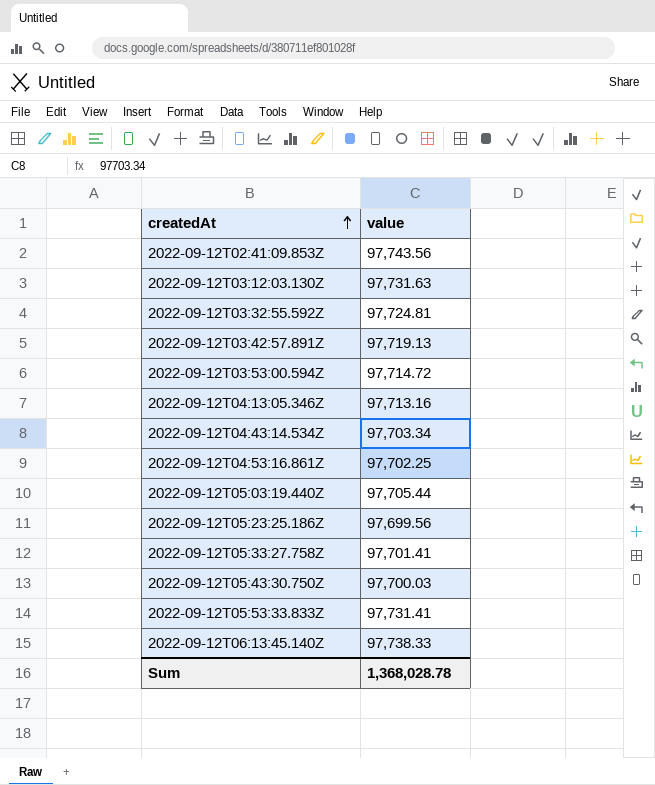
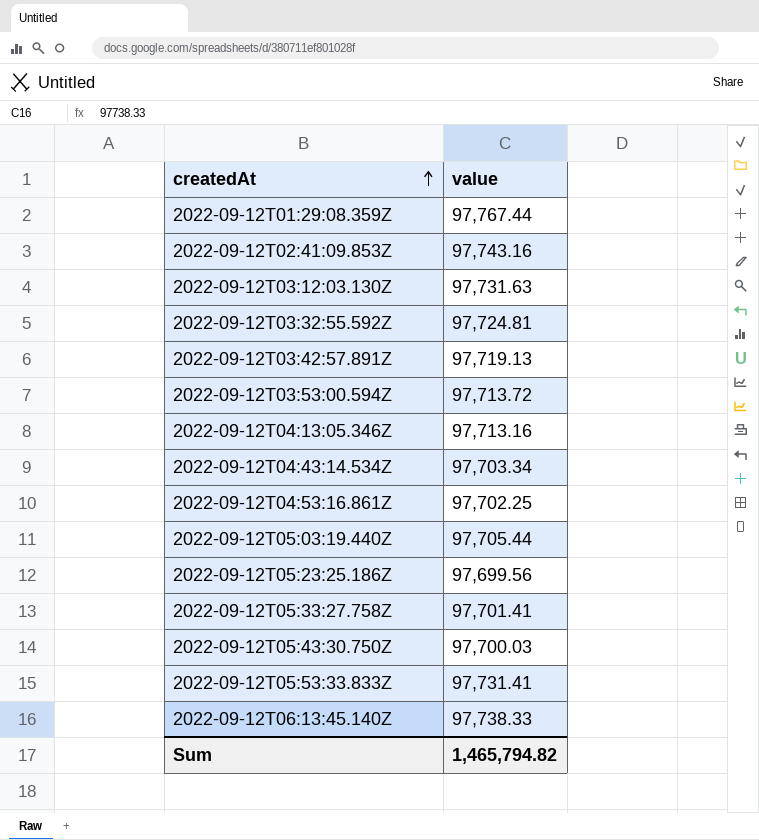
row 2022-09-12T01:29:08.359Z: none -> 97,767.44
2022-09-12T02:41:09.853Z | value: 97,743.56 -> 97,743.16
2022-09-12T03:53:00.594Z | value: 97,714.72 -> 97,713.72
Sum | value: 1,368,028.78 -> 1,465,794.82

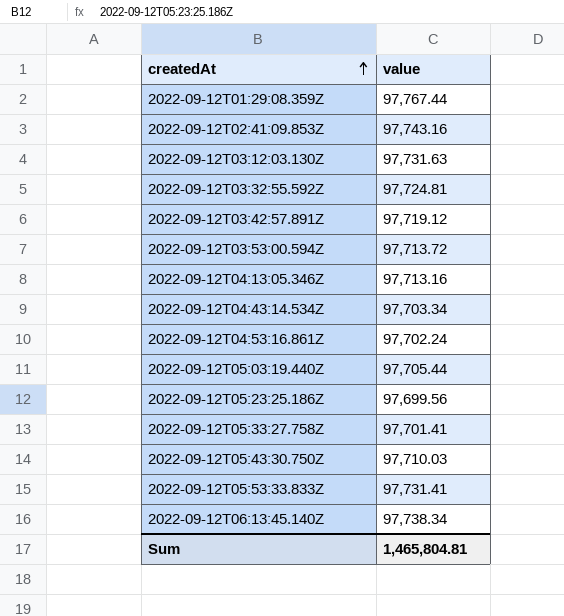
2022-09-12T03:42:57.891Z | value: 97,719.13 -> 97,719.12
2022-09-12T04:53:16.861Z | value: 97,702.25 -> 97,702.24
2022-09-12T05:43:30.750Z | value: 97,700.03 -> 97,710.03
2022-09-12T06:13:45.140Z | value: 97,738.33 -> 97,738.34
Sum | value: 1,465,794.82 -> 1,465,804.81

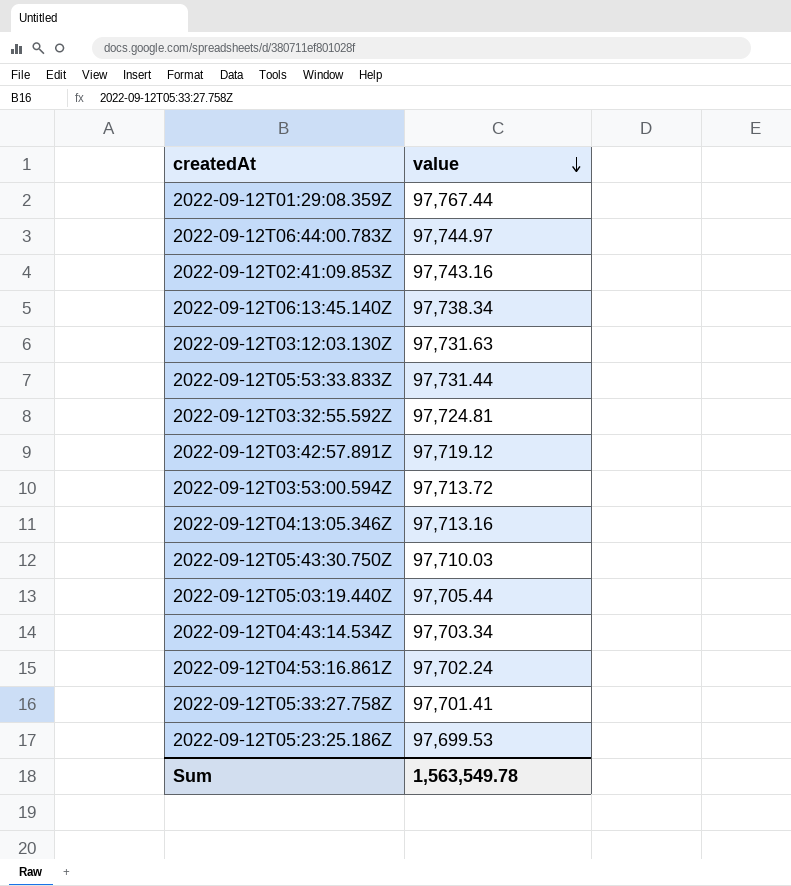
row order: createdAt ascending -> value descending
row 2022-09-12T06:44:00.783Z: none -> 97,744.97
2022-09-12T05:53:33.833Z | value: 97,731.41 -> 97,731.44
2022-09-12T05:23:25.186Z | value: 97,699.56 -> 97,699.53
Sum | value: 1,465,804.81 -> 1,563,549.78

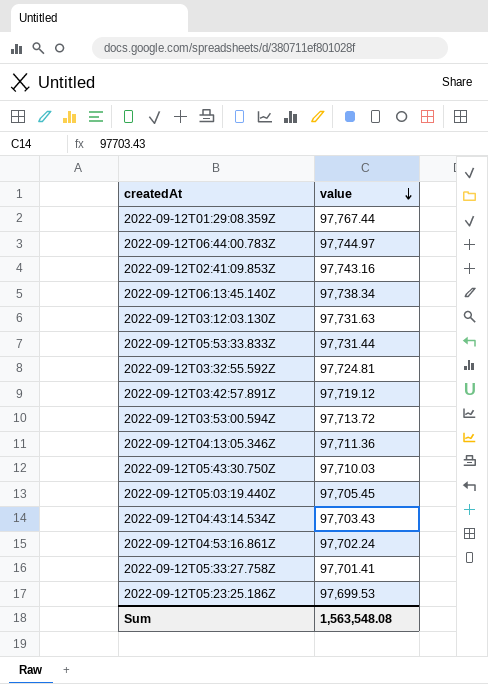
2022-09-12T04:13:05.346Z | value: 97,713.16 -> 97,711.36
2022-09-12T05:03:19.440Z | value: 97,705.44 -> 97,705.45
2022-09-12T04:43:14.534Z | value: 97,703.34 -> 97,703.43
Sum | value: 1,563,549.78 -> 1,563,548.08

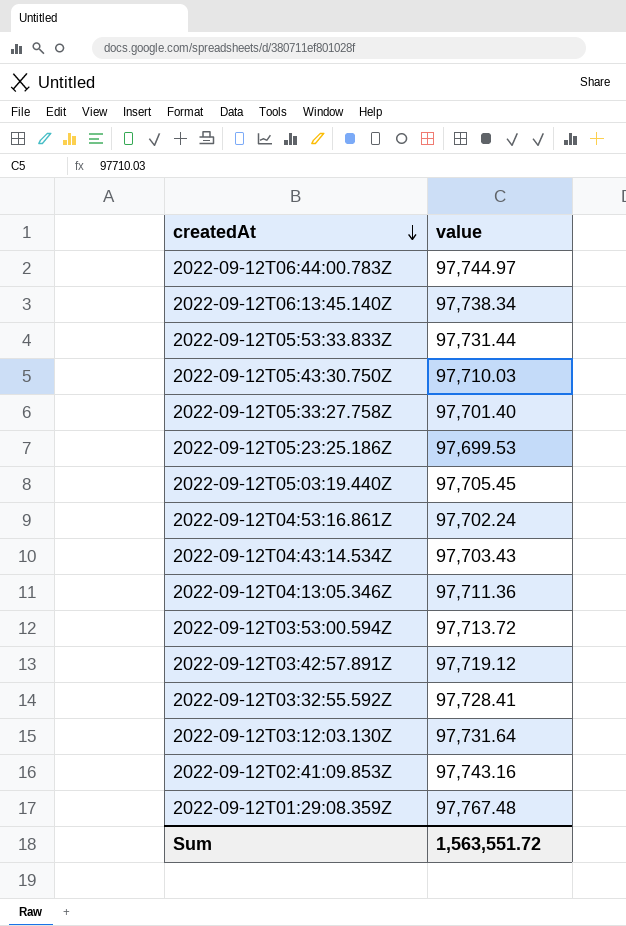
row order: value descending -> createdAt descending
2022-09-12T05:33:27.758Z | value: 97,701.41 -> 97,701.40
2022-09-12T03:32:55.592Z | value: 97,724.81 -> 97,728.41
2022-09-12T03:12:03.130Z | value: 97,731.63 -> 97,731.64
2022-09-12T01:29:08.359Z | value: 97,767.44 -> 97,767.48
Sum | value: 1,563,548.08 -> 1,563,551.72

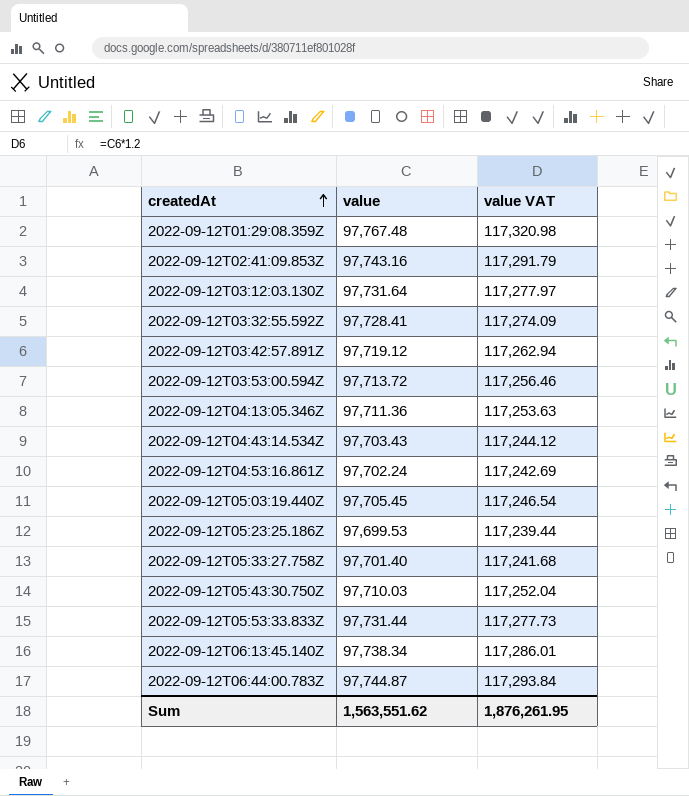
row order: createdAt descending -> createdAt ascending
column value VAT | formula: none -> [value] * 1.2
2022-09-12T06:44:00.783Z | value: 97,744.97 -> 97,744.87
Sum | value: 1,563,551.72 -> 1,563,551.62

